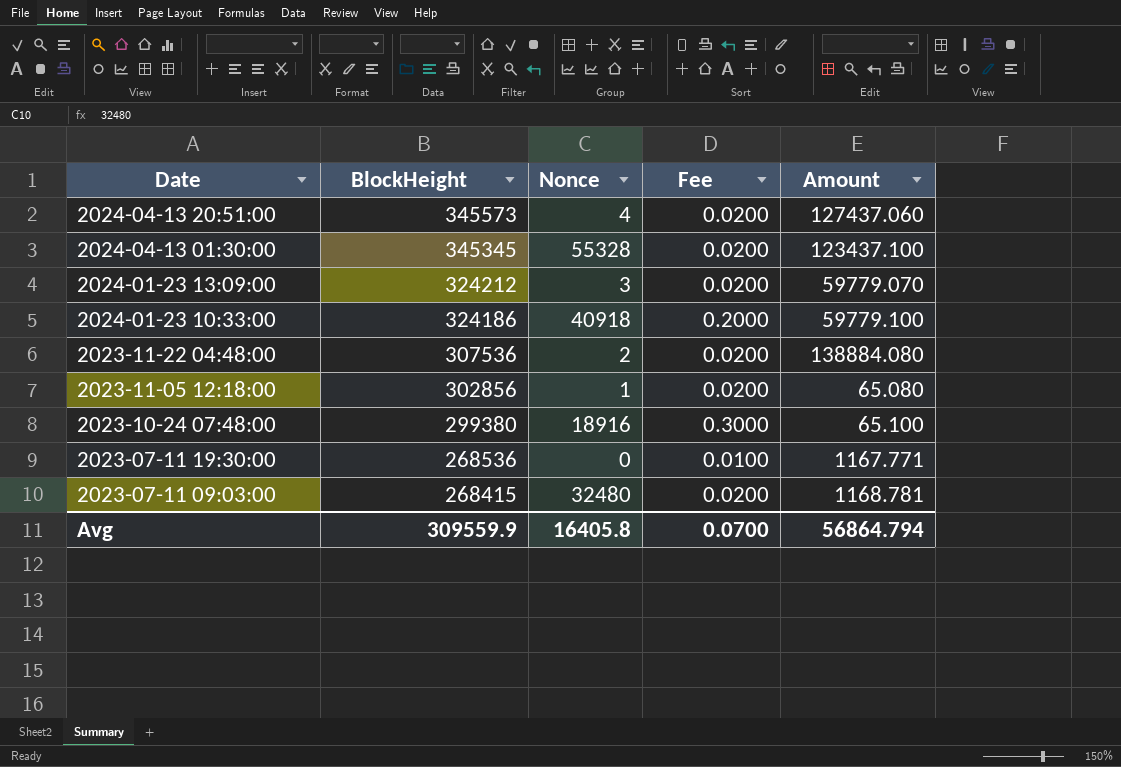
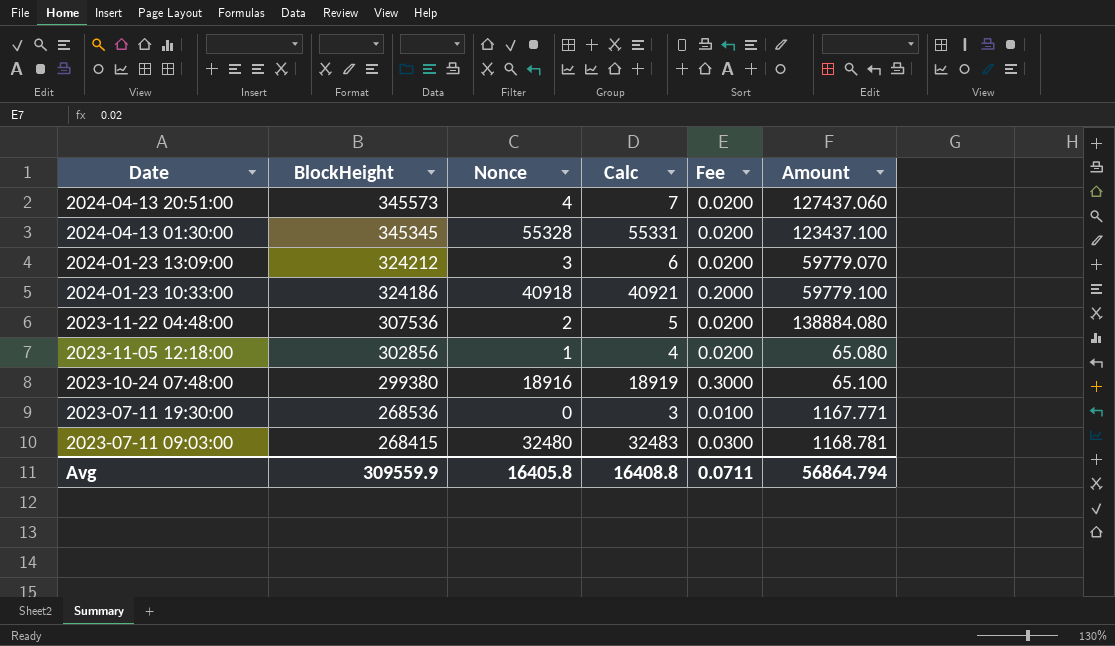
column Calc | formula: none -> [Nonce] + 3
2023-07-11 09:03:00 | Fee: 0.0200 -> 0.0300
Avg | Fee: 0.0700 -> 0.0711

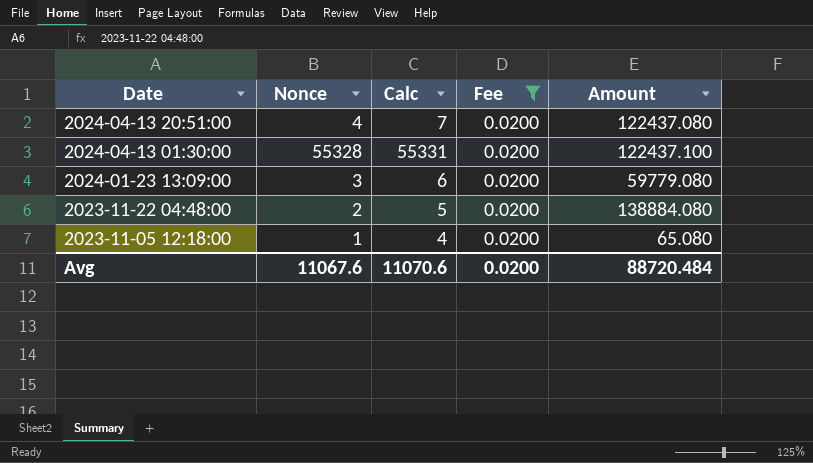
filter: none -> Fee = 0.0200
column BlockHeight | position: 2 -> none
2024-04-13 20:51:00 | Amount: 127437.060 -> 122437.080
2024-04-13 01:30:00 | Amount: 123437.100 -> 122437.100
2024-01-23 13:09:00 | Amount: 59779.070 -> 59779.080
Avg | Nonce: 16405.8 -> 11067.6
Avg | Calc: 16408.8 -> 11070.6
Avg | Fee: 0.0711 -> 0.0200
Avg | Amount: 56864.794 -> 88720.484

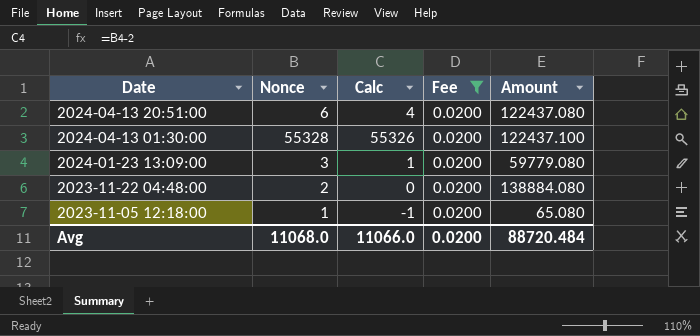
column Calc | formula: [Nonce] + 3 -> [Nonce] - 2
2024-04-13 20:51:00 | Nonce: 4 -> 6
Avg | Nonce: 11067.6 -> 11068.0
Avg | Calc: 11070.6 -> 11066.0

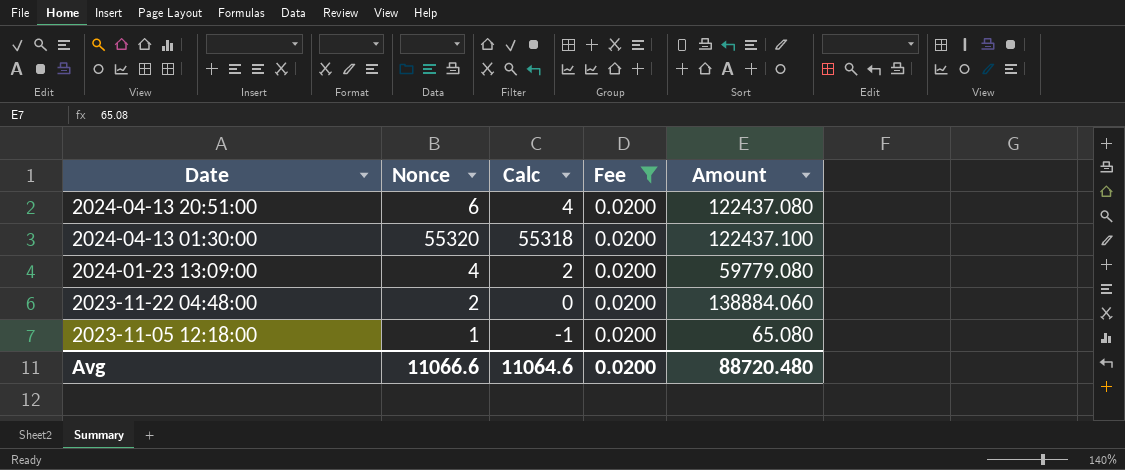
2024-04-13 01:30:00 | Nonce: 55328 -> 55320
2024-04-13 01:30:00 | Calc: 55326 -> 55318
2024-01-23 13:09:00 | Nonce: 3 -> 4
2024-01-23 13:09:00 | Calc: 1 -> 2
2023-11-22 04:48:00 | Amount: 138884.080 -> 138884.060
Avg | Nonce: 11068.0 -> 11066.6
Avg | Calc: 11066.0 -> 11064.6
Avg | Amount: 88720.484 -> 88720.480

